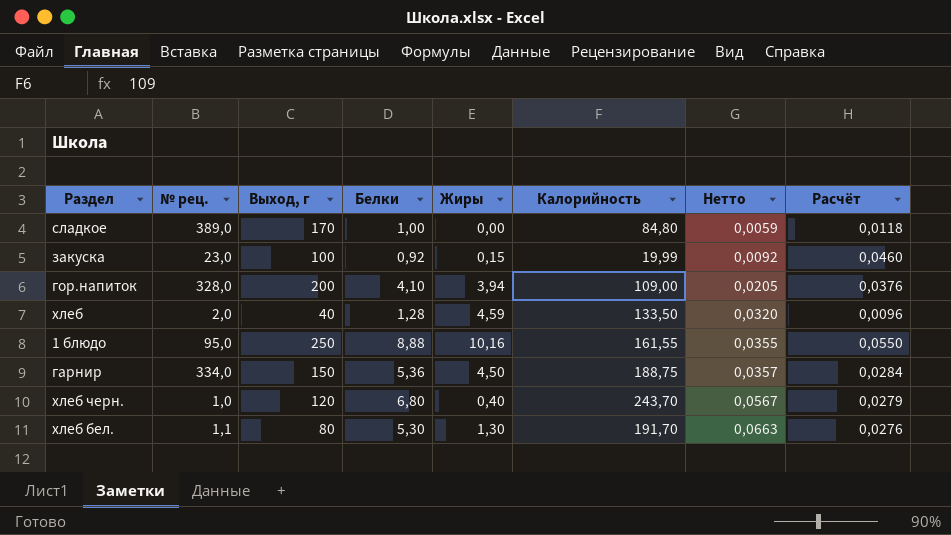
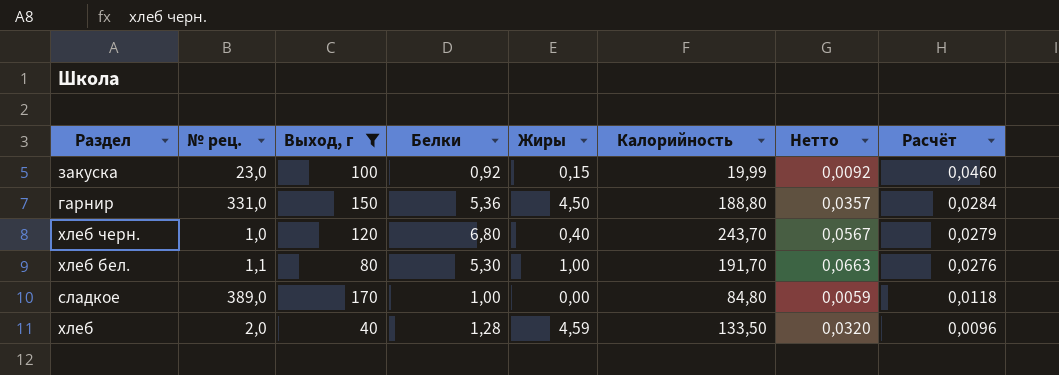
filter: none -> Выход, г <= 170
row order: Нетто ascending -> Расчёт descending
гарнир | № рец.: 334,0 -> 331,0
гарнир | Калорийность: 188,75 -> 188,80
хлеб бел. | Жиры: 1,30 -> 1,00

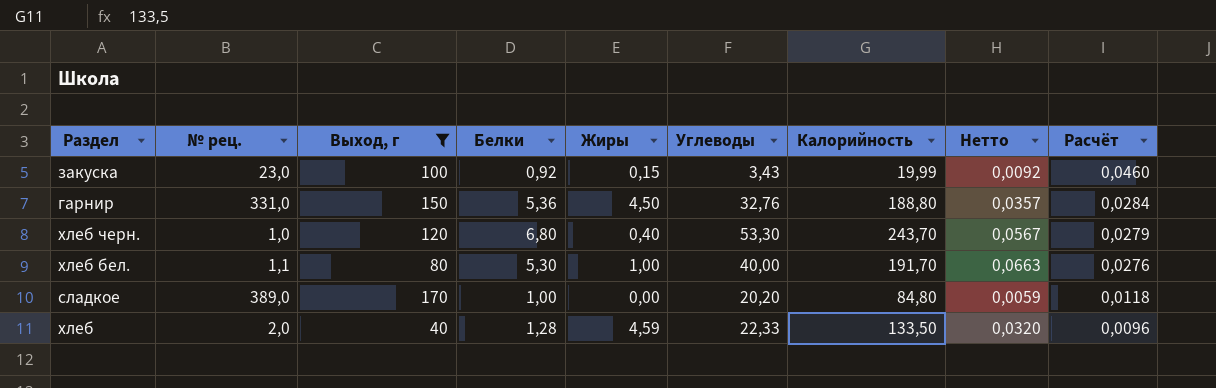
column Углеводы | position: none -> 6

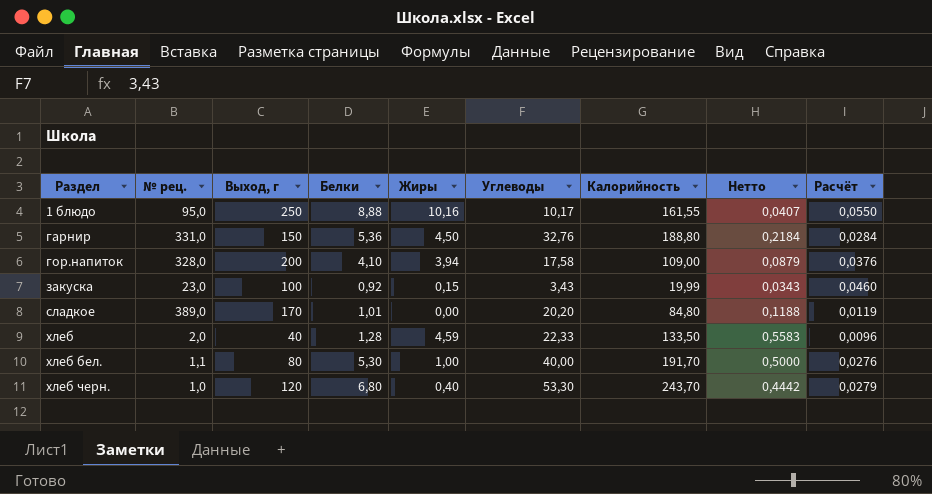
filter: Выход, г <= 170 -> none
row order: Расчёт descending -> Раздел ascending
column Нетто | formula: [Белки] / [Выход, г] -> [Углеводы] / [Выход, г]
сладкое | Белки: 1,00 -> 1,01
сладкое | Расчёт: 0,0118 -> 0,0119

